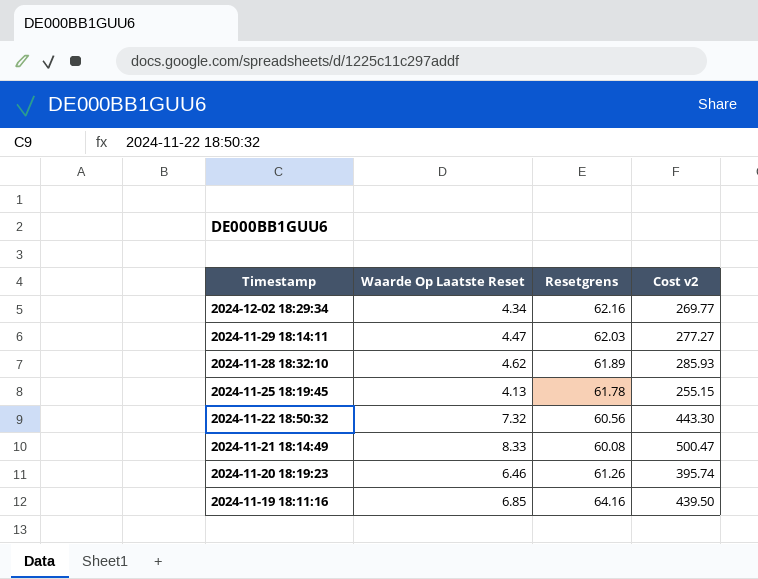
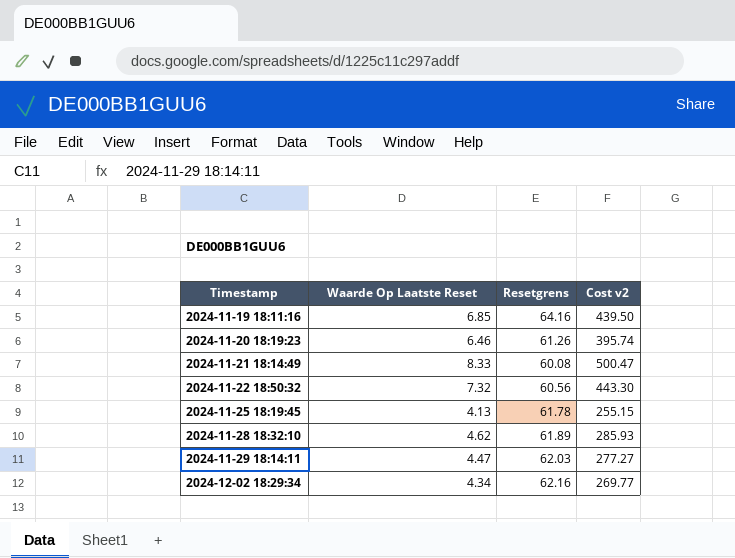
row order: Timestamp descending -> Timestamp ascending

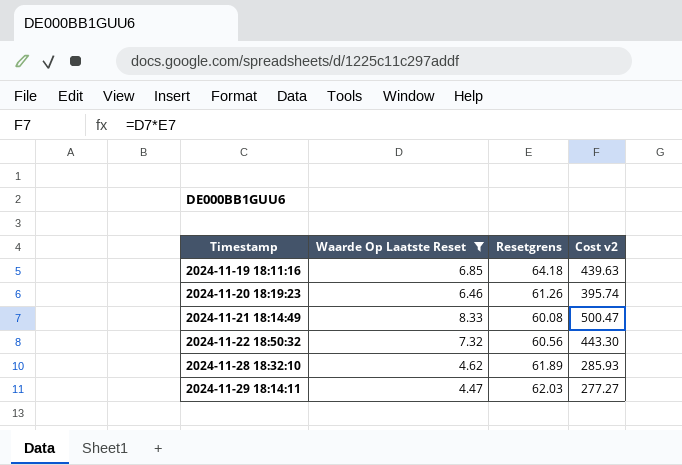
filter: none -> Waarde Op Laatste Reset >= 4.47
2024-11-19 18:11:16 | Resetgrens: 64.16 -> 64.18
2024-11-19 18:11:16 | Cost v2: 439.50 -> 439.63

